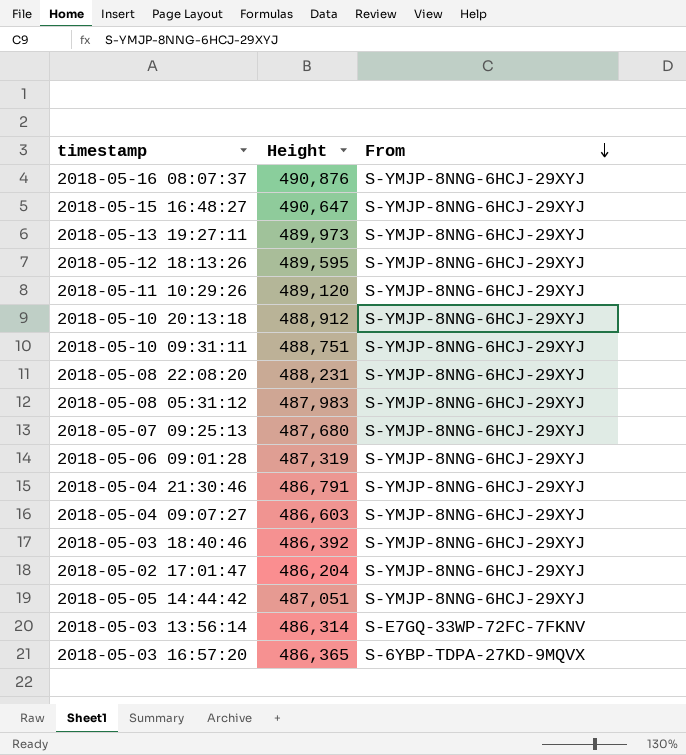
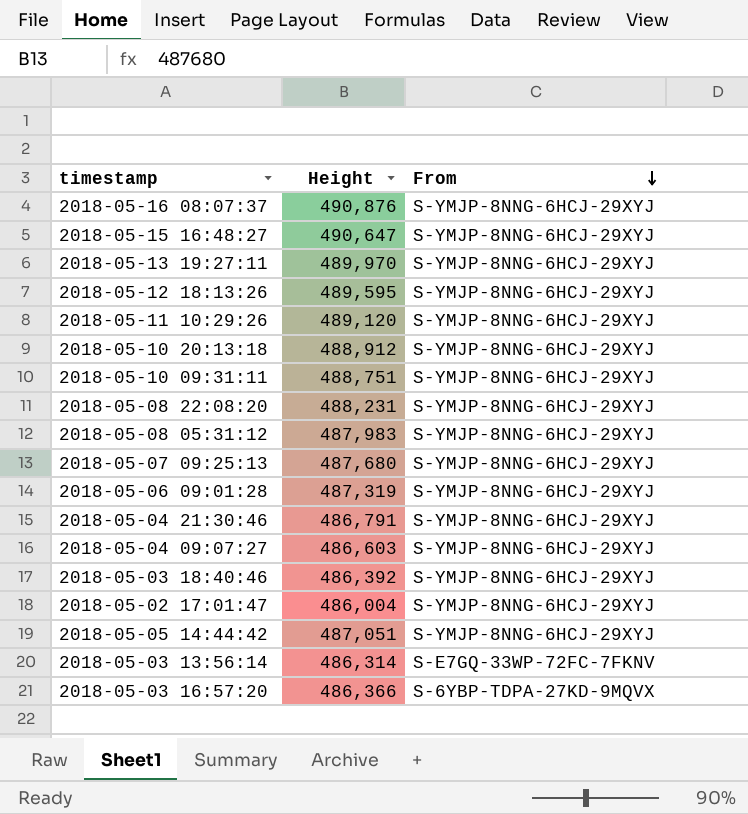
2018-05-13 19:27:11 | Height: 489,973 -> 489,970
2018-05-02 17:01:47 | Height: 486,204 -> 486,004
2018-05-03 16:57:20 | Height: 486,365 -> 486,366

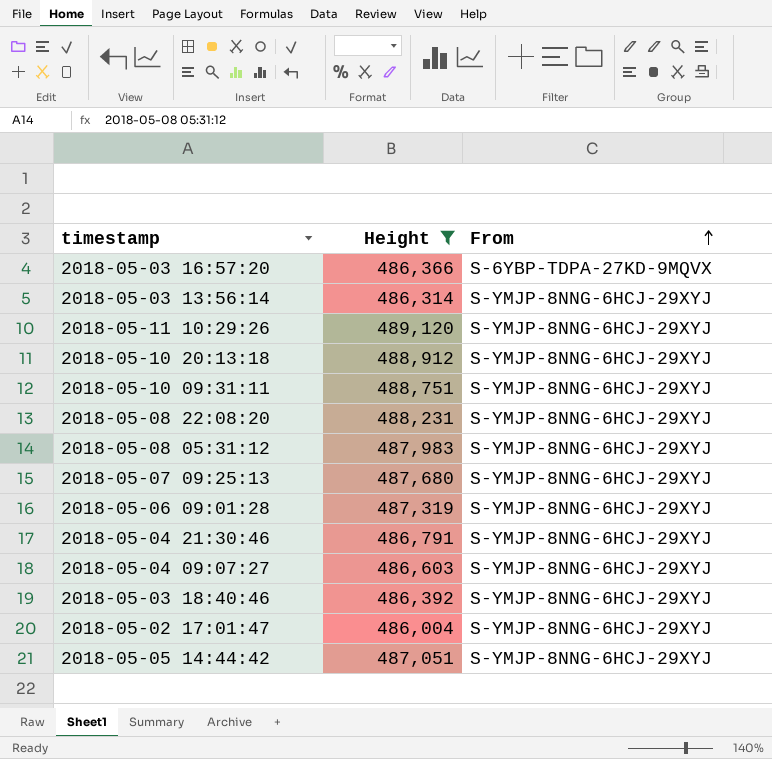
filter: none -> Height <= 489,120
row order: From descending -> From ascending
2018-05-03 13:56:14 | From: S-E7GQ-33WP-72FC-7FKNV -> S-YMJP-8NNG-6HCJ-29XYJ

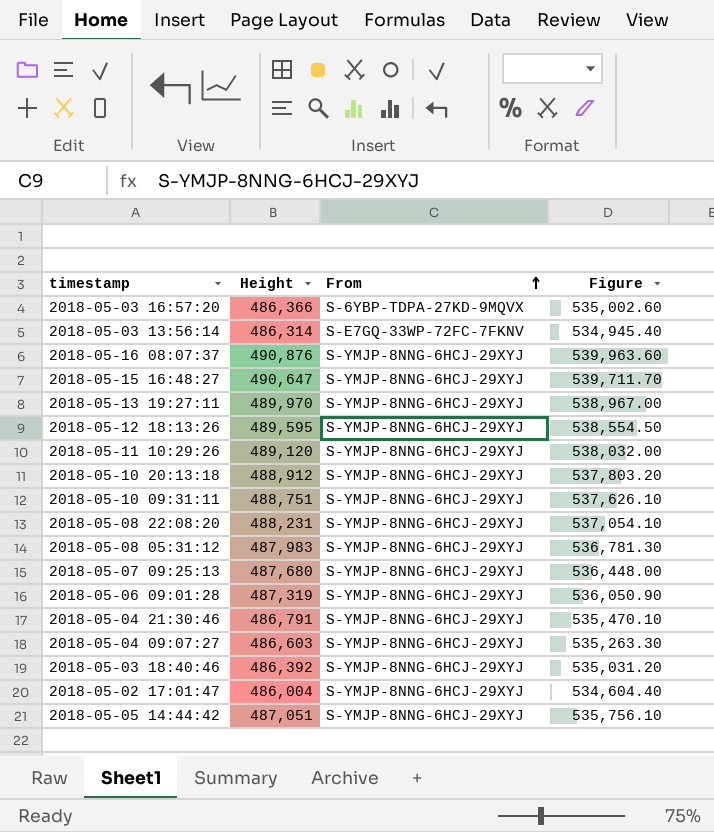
filter: Height <= 489,120 -> none
column Figure | formula: none -> [Height] * 1.1
2018-05-03 13:56:14 | From: S-YMJP-8NNG-6HCJ-29XYJ -> S-E7GQ-33WP-72FC-7FKNV

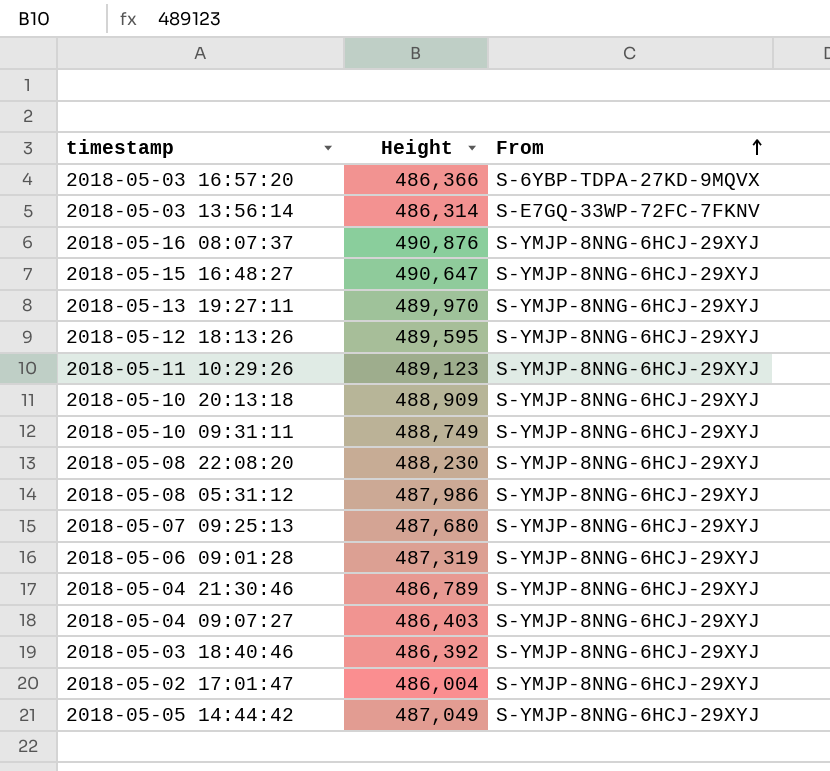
column Figure | formula: [Height] * 1.1 -> none
2018-05-11 10:29:26 | Height: 489,120 -> 489,123
2018-05-10 20:13:18 | Height: 488,912 -> 488,909
2018-05-10 09:31:11 | Height: 488,751 -> 488,749
2018-05-08 22:08:20 | Height: 488,231 -> 488,230
2018-05-08 05:31:12 | Height: 487,983 -> 487,986
2018-05-04 21:30:46 | Height: 486,791 -> 486,789
2018-05-04 09:07:27 | Height: 486,603 -> 486,403
2018-05-05 14:44:42 | Height: 487,051 -> 487,049

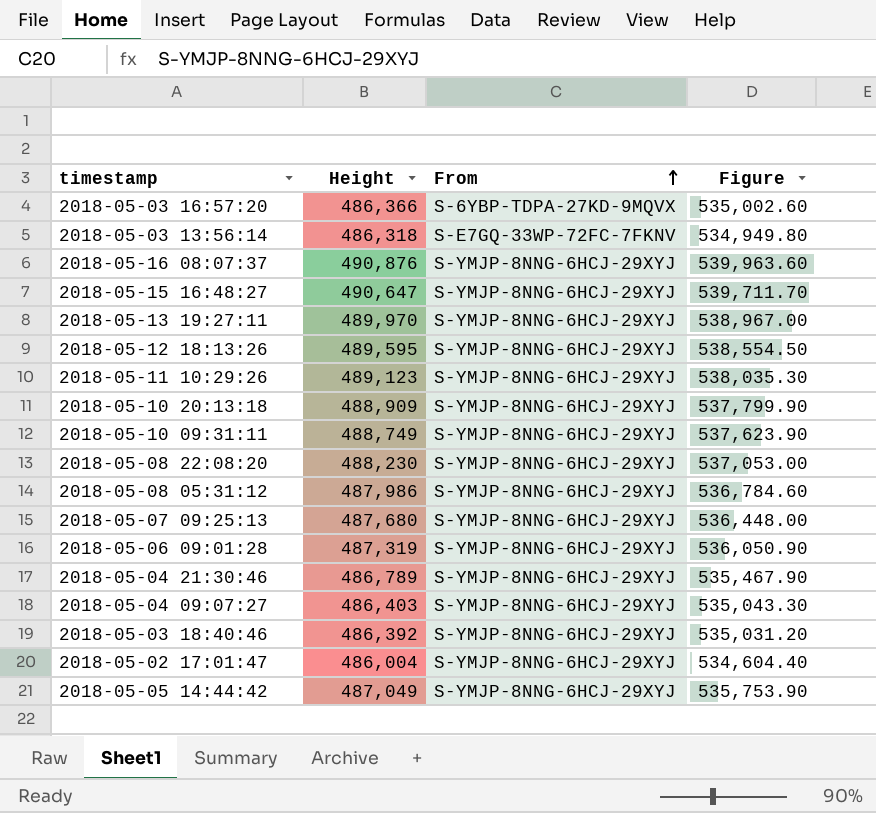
column Figure | formula: none -> [Height] * 1.1
2018-05-03 13:56:14 | Height: 486,314 -> 486,318

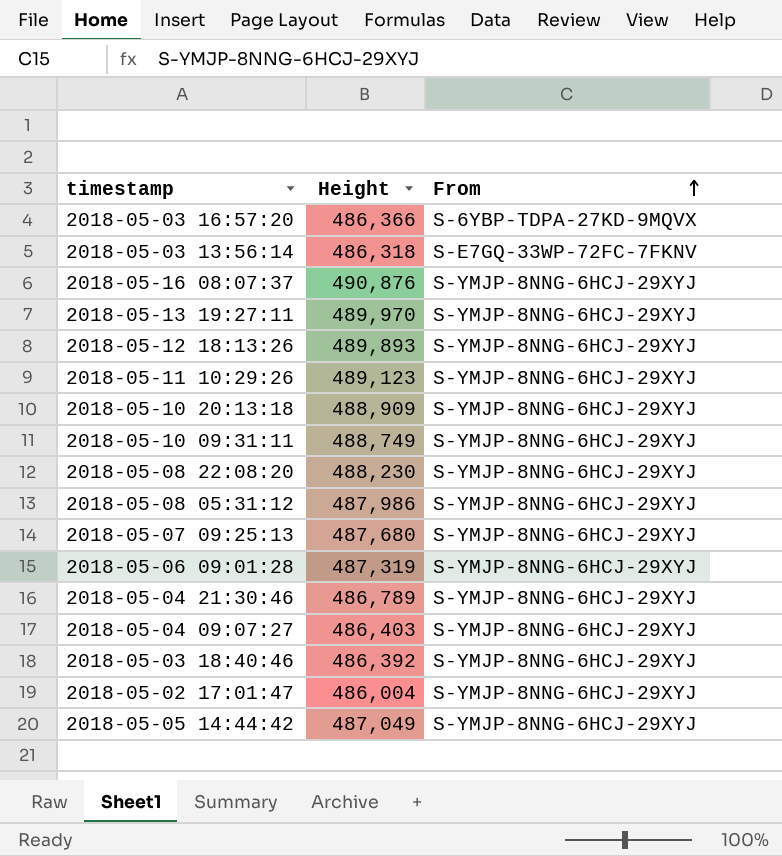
column Figure | formula: [Height] * 1.1 -> none
row 2018-05-15 16:48:27: 490,647 | S-YMJP-8NNG-6HCJ-29XYJ | 539,711.70 -> none
2018-05-12 18:13:26 | Height: 489,595 -> 489,893

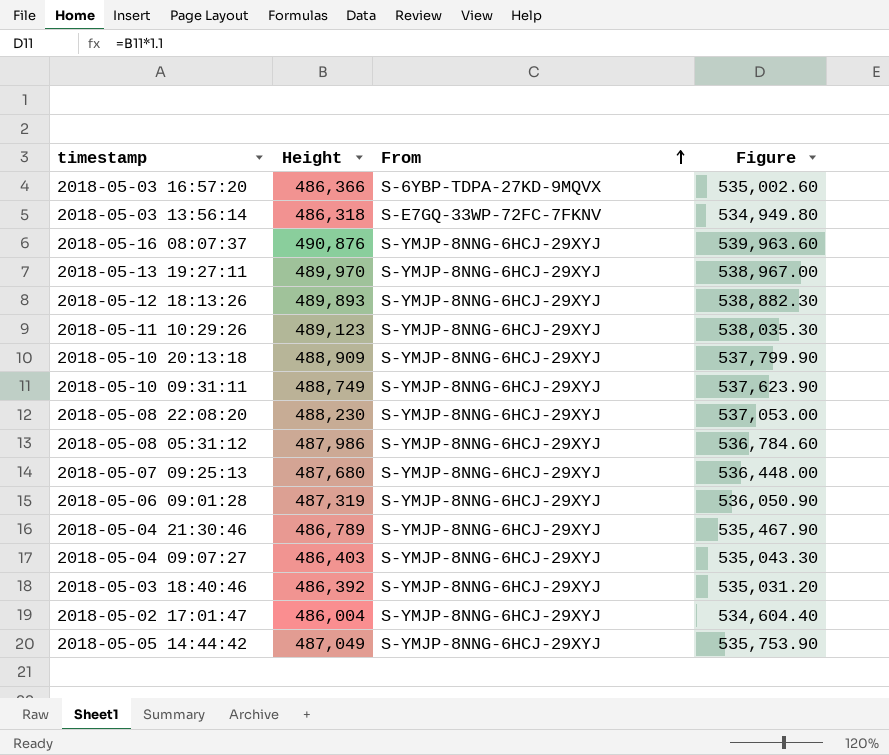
column Figure | formula: none -> [Height] * 1.1

